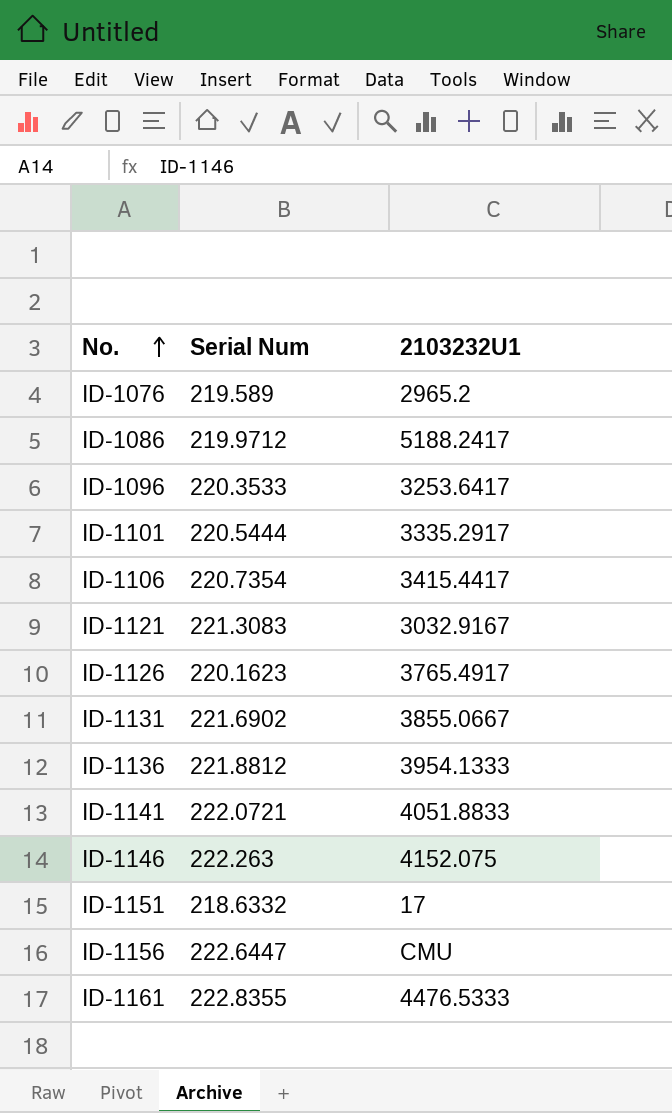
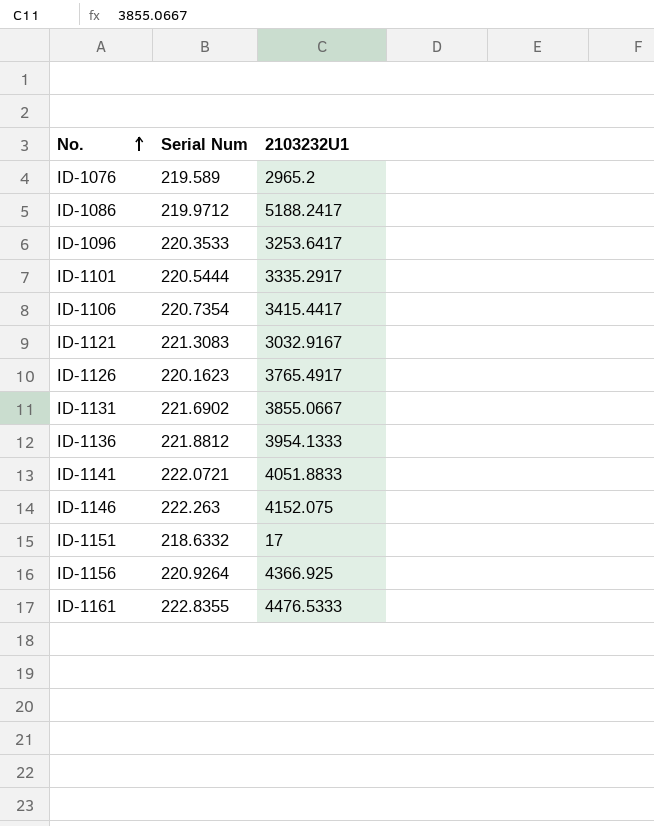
ID-1156 | Serial Num: 222.6447 -> 220.9264
ID-1156 | 2103232U1: CMU -> 4366.925

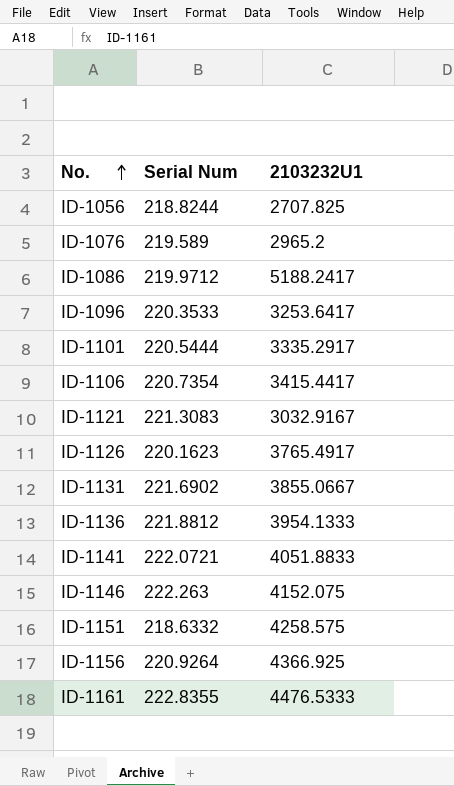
row ID-1056: none -> 218.8244 | 2707.825
ID-1151 | 2103232U1: 17 -> 4258.575

